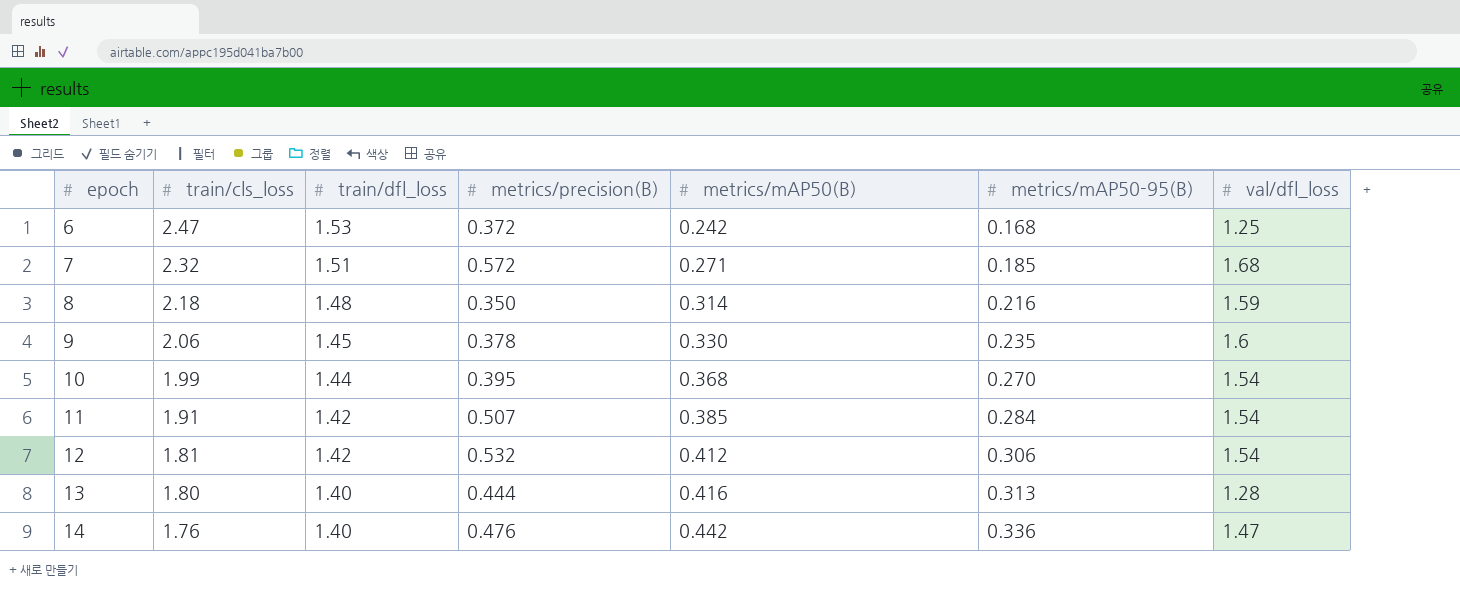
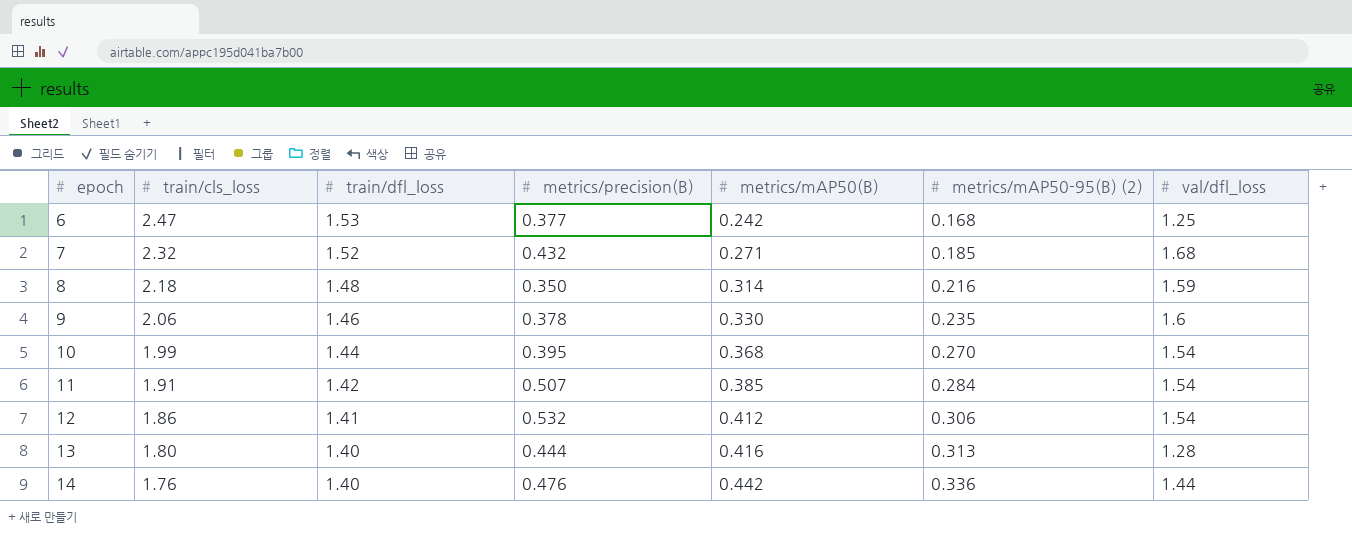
column name: metrics/mAP50-95(B) -> metrics/mAP50-95(B) (2)
6 | metrics/precision(B): 0.372 -> 0.377
7 | train/dfl_loss: 1.51 -> 1.52
7 | metrics/precision(B): 0.572 -> 0.432
9 | train/dfl_loss: 1.45 -> 1.46
12 | train/cls_loss: 1.81 -> 1.86
12 | train/dfl_loss: 1.42 -> 1.41
14 | val/dfl_loss: 1.47 -> 1.44

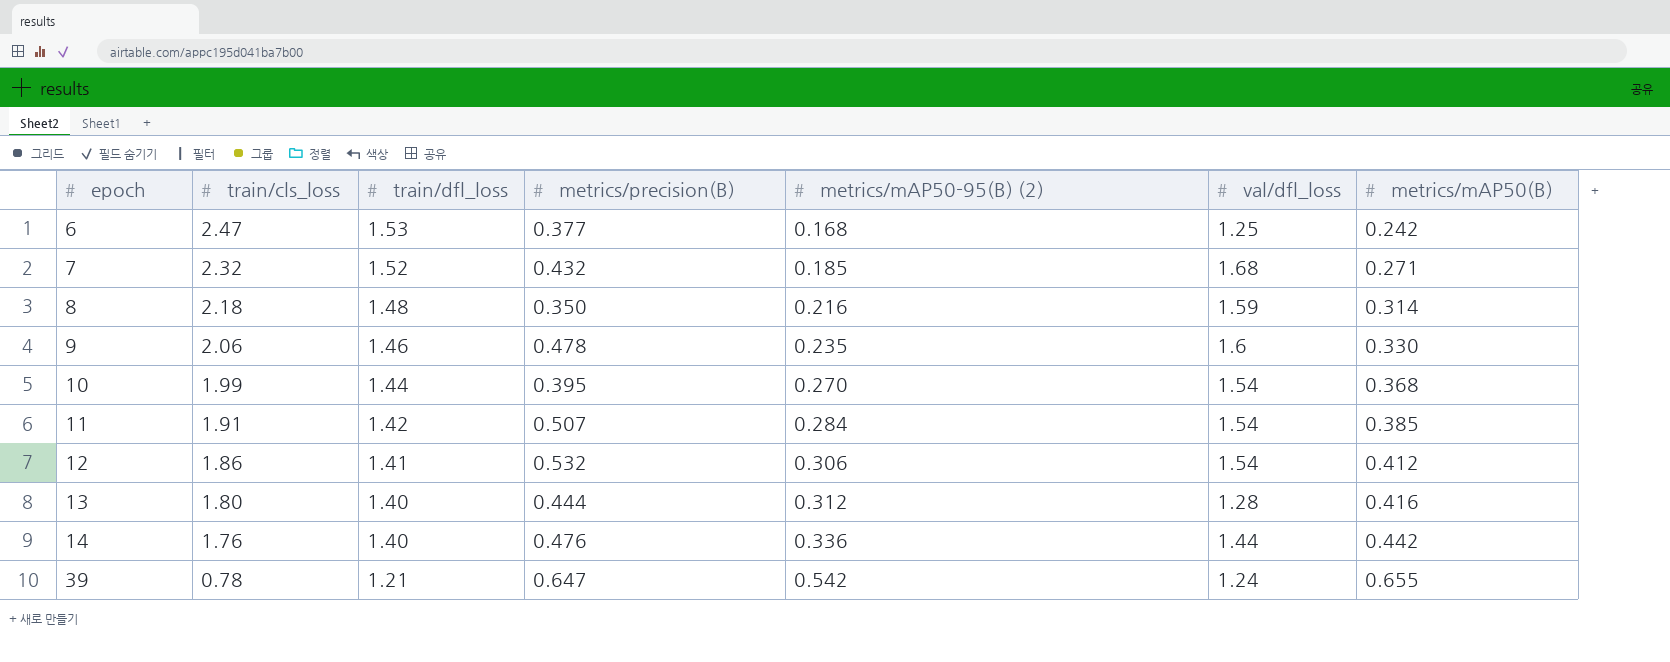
column metrics/mAP50(B) | position: 5 -> 7
9 | metrics/precision(B): 0.378 -> 0.478
13 | metrics/mAP50-95(B) (2): 0.313 -> 0.312
row 39: none -> 0.78 | 1.21 | 0.647 | 0.542 | 1.24 | 0.655

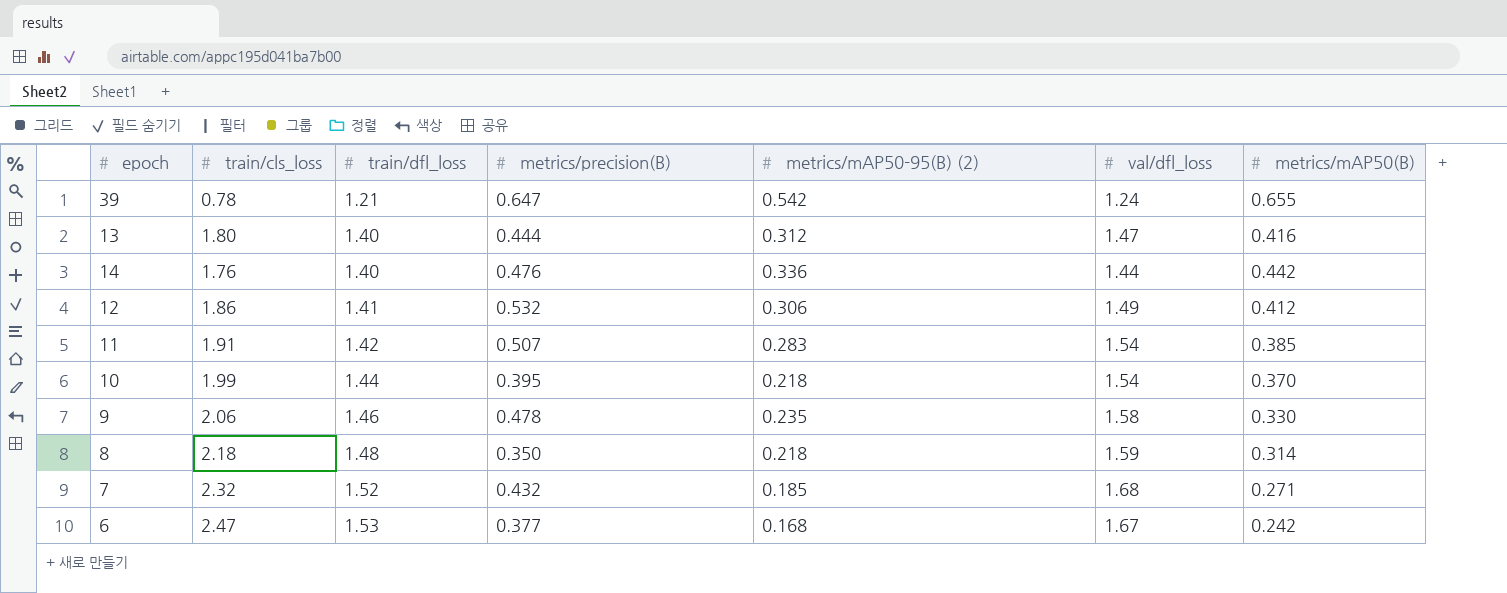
row order: epoch ascending -> train/dfl_loss ascending
13 | val/dfl_loss: 1.28 -> 1.47
12 | val/dfl_loss: 1.54 -> 1.49
11 | metrics/mAP50-95(B) (2): 0.284 -> 0.283
10 | metrics/mAP50-95(B) (2): 0.270 -> 0.218
10 | metrics/mAP50(B): 0.368 -> 0.370
9 | val/dfl_loss: 1.6 -> 1.58
8 | metrics/mAP50-95(B) (2): 0.216 -> 0.218
6 | val/dfl_loss: 1.25 -> 1.67

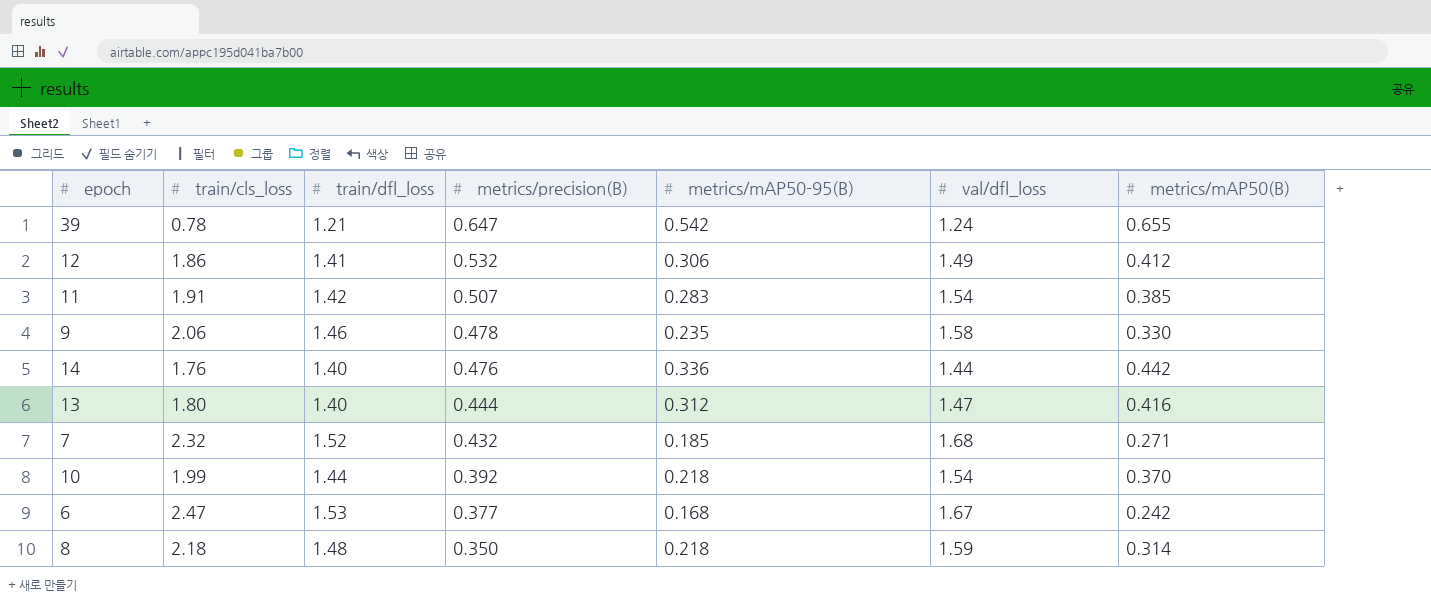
row order: train/dfl_loss ascending -> metrics/precision(B) descending
column name: metrics/mAP50-95(B) (2) -> metrics/mAP50-95(B)
10 | metrics/precision(B): 0.395 -> 0.392

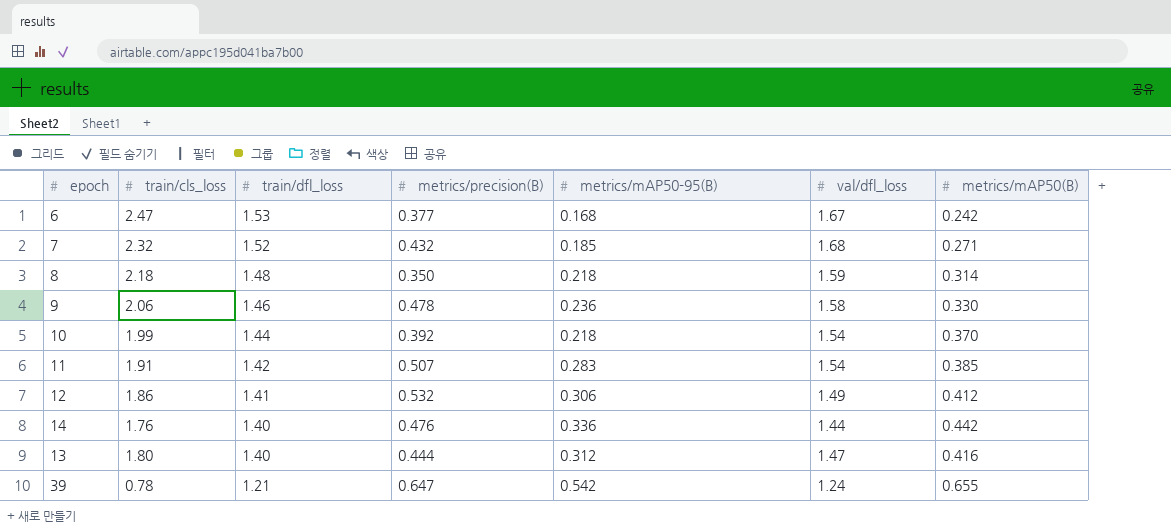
row order: metrics/precision(B) descending -> train/dfl_loss descending
9 | metrics/mAP50-95(B): 0.235 -> 0.236

